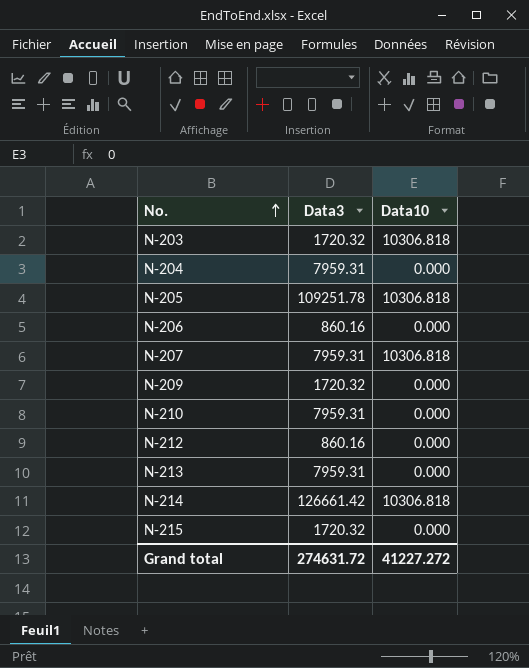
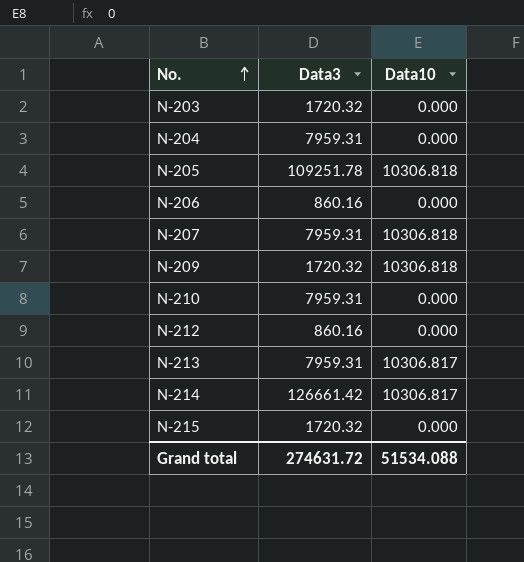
N-203 | Data10: 10306.818 -> 0.000
N-209 | Data10: 0.000 -> 10306.818
N-213 | Data10: 0.000 -> 10306.817
N-214 | Data10: 10306.818 -> 10306.817
Grand total | Data10: 41227.272 -> 51534.088

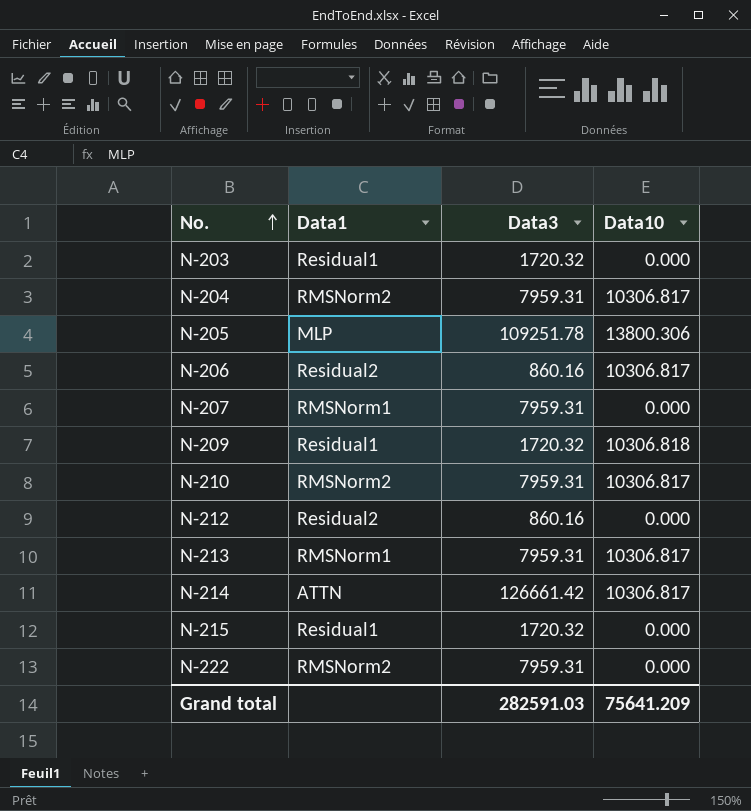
column Data1 | position: none -> 2
N-204 | Data10: 0.000 -> 10306.817
N-205 | Data10: 10306.818 -> 13800.306
N-206 | Data10: 0.000 -> 10306.817
N-207 | Data10: 10306.818 -> 0.000
N-210 | Data10: 0.000 -> 10306.817
row N-222: none -> RMSNorm2 | 7959.31 | 0.000
Grand total | Data3: 274631.72 -> 282591.03
Grand total | Data10: 51534.088 -> 75641.209

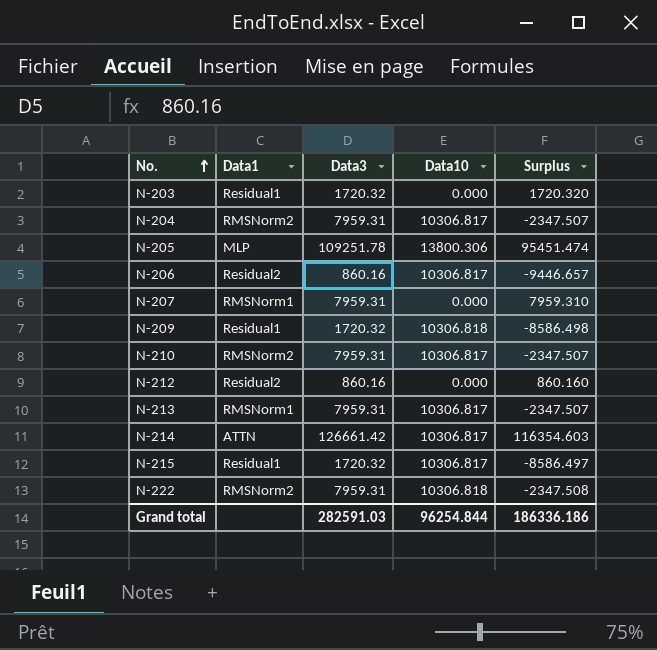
column Surplus | formula: none -> [Data3] - [Data10]
N-215 | Data10: 0.000 -> 10306.817
N-222 | Data10: 0.000 -> 10306.818
Grand total | Data10: 75641.209 -> 96254.844

